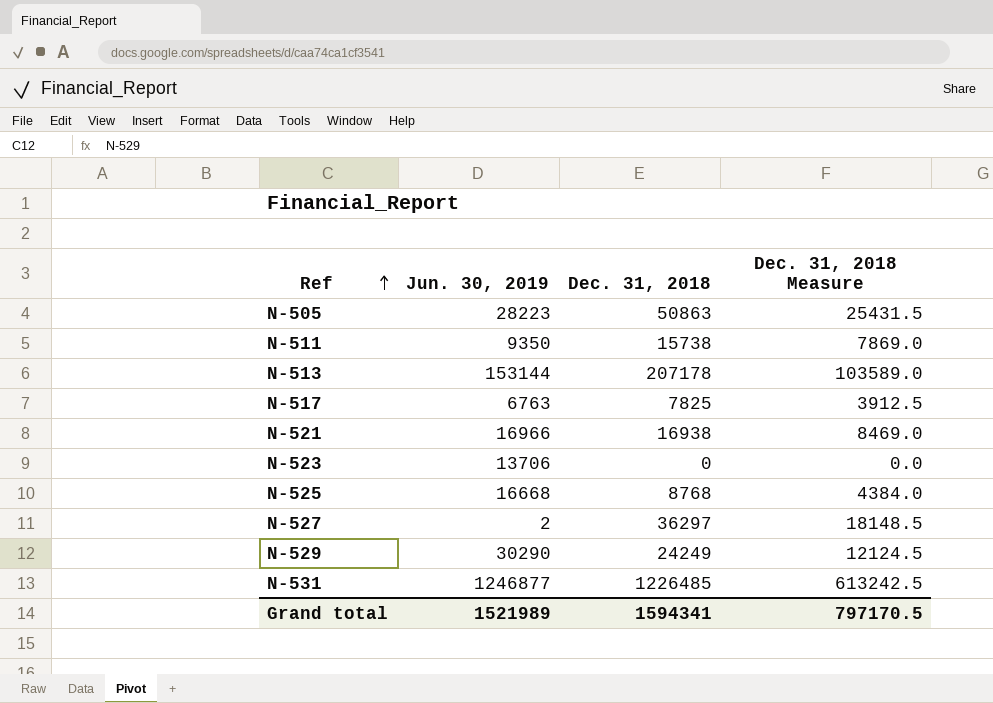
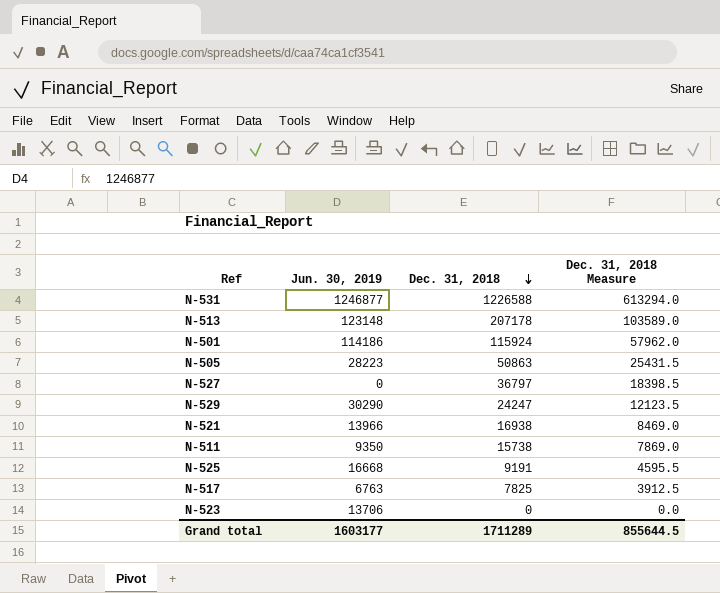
row order: Ref ascending -> Dec. 31, 2018 descending
N-531 | Dec. 31, 2018: 1226485 -> 1226588
N-531 | Dec. 31, 2018 Measure: 613242.5 -> 613294.0
N-513 | Jun. 30, 2019: 153144 -> 123148
row N-501: none -> 114186 | 115924 | 57962.0
N-527 | Jun. 30, 2019: 2 -> 0
N-527 | Dec. 31, 2018: 36297 -> 36797
N-527 | Dec. 31, 2018 Measure: 18148.5 -> 18398.5
N-529 | Dec. 31, 2018: 24249 -> 24247
N-529 | Dec. 31, 2018 Measure: 12124.5 -> 12123.5
N-521 | Jun. 30, 2019: 16966 -> 13966
N-525 | Dec. 31, 2018: 8768 -> 9191
N-525 | Dec. 31, 2018 Measure: 4384.0 -> 4595.5
Grand total | Jun. 30, 2019: 1521989 -> 1603177
Grand total | Dec. 31, 2018: 1594341 -> 1711289
Grand total | Dec. 31, 2018 Measure: 797170.5 -> 855644.5

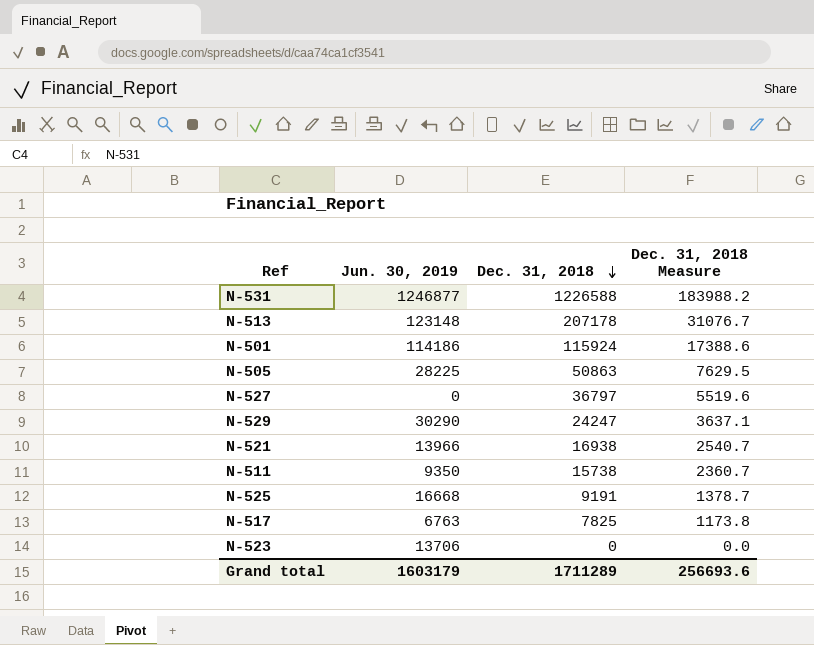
column Dec. 31, 2018 Measure | formula: [Dec. 31, 2018] * 0.5 -> [Dec. 31, 2018] * 0.15
N-505 | Jun. 30, 2019: 28223 -> 28225
Grand total | Jun. 30, 2019: 1603177 -> 1603179
Grand total | Dec. 31, 2018 Measure: 855644.5 -> 256693.6

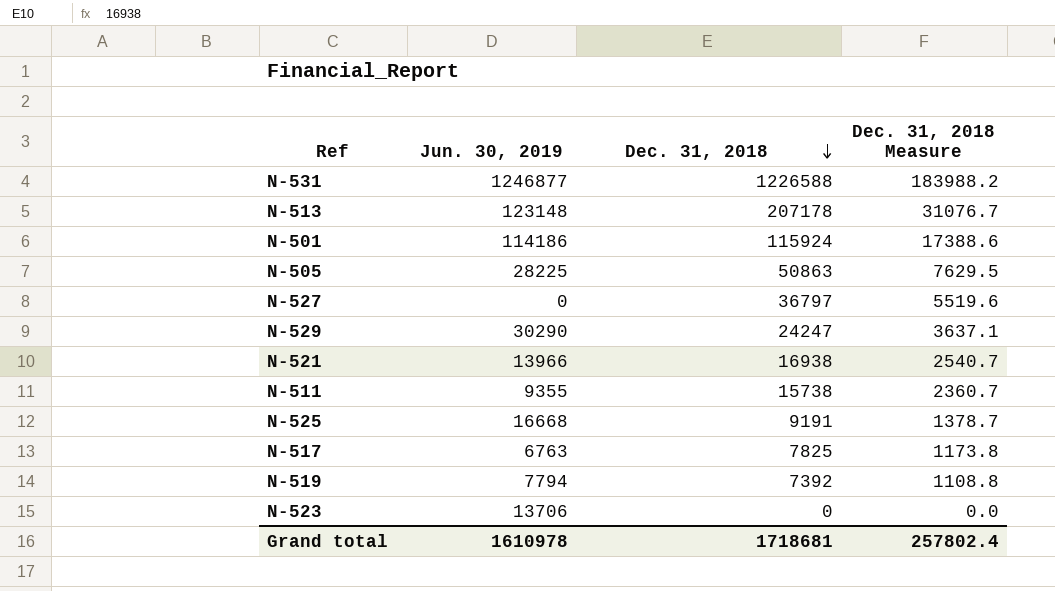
N-511 | Jun. 30, 2019: 9350 -> 9355
row N-519: none -> 7794 | 7392 | 1108.8
Grand total | Jun. 30, 2019: 1603179 -> 1610978
Grand total | Dec. 31, 2018: 1711289 -> 1718681
Grand total | Dec. 31, 2018 Measure: 256693.6 -> 257802.4

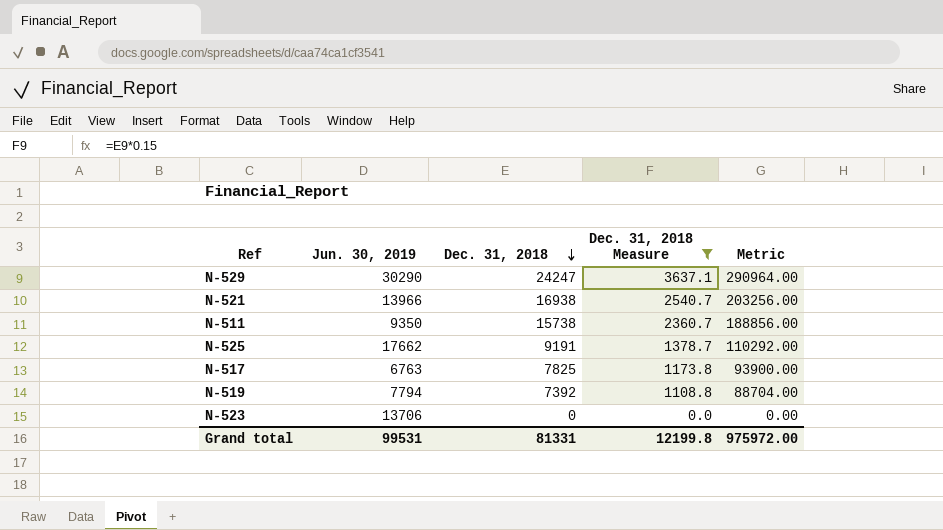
filter: none -> Dec. 31, 2018 Measure <= 3637.1
column Metric | formula: none -> [Dec. 31, 2018] * 12
N-511 | Jun. 30, 2019: 9355 -> 9350
N-525 | Jun. 30, 2019: 16668 -> 17662
Grand total | Jun. 30, 2019: 1610978 -> 99531
Grand total | Dec. 31, 2018: 1718681 -> 81331
Grand total | Dec. 31, 2018 Measure: 257802.4 -> 12199.8

